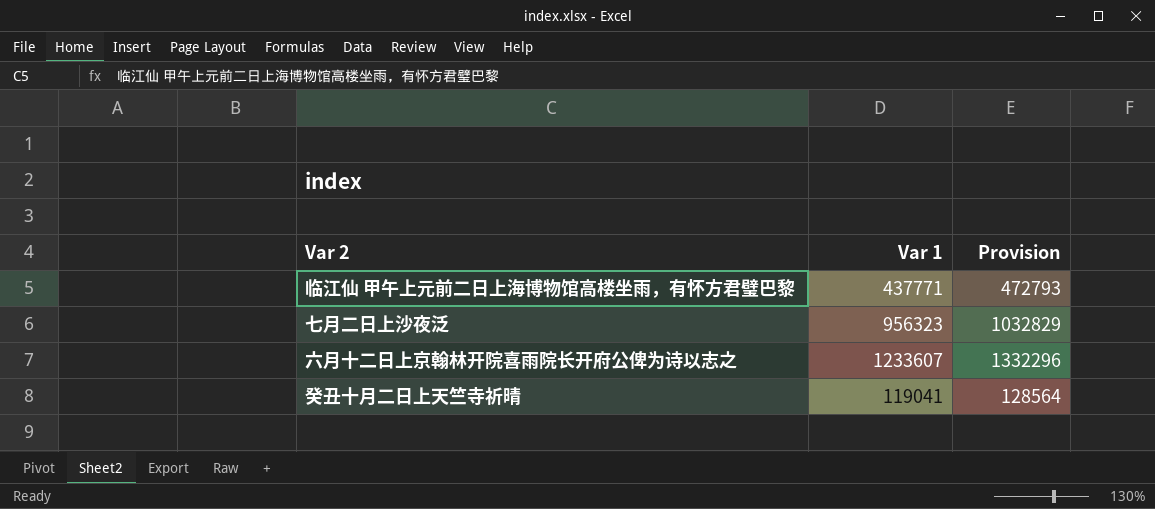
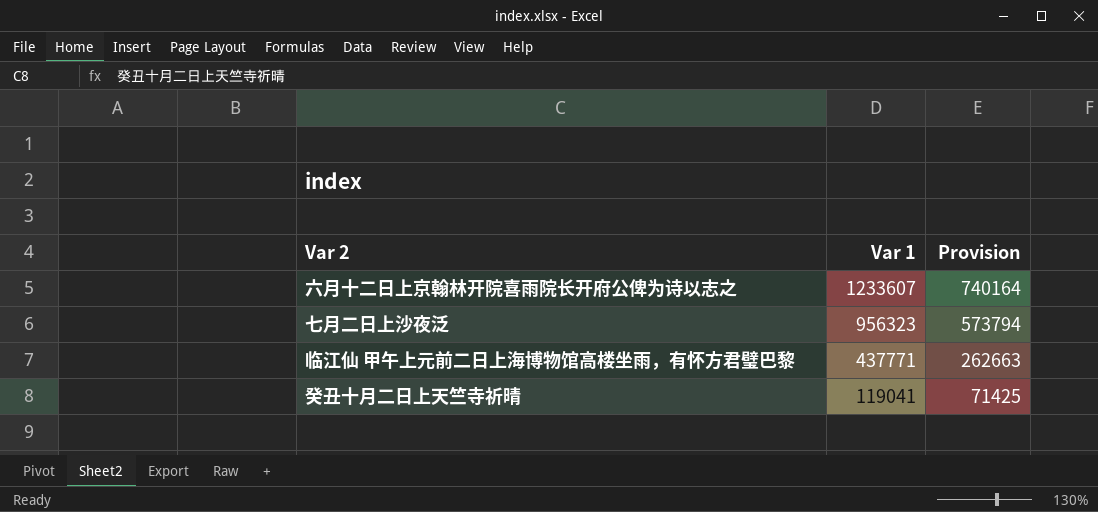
row order: none -> Var 1 descending
column Provision | formula: [Var 1] * 1.08 -> [Var 1] * 0.6

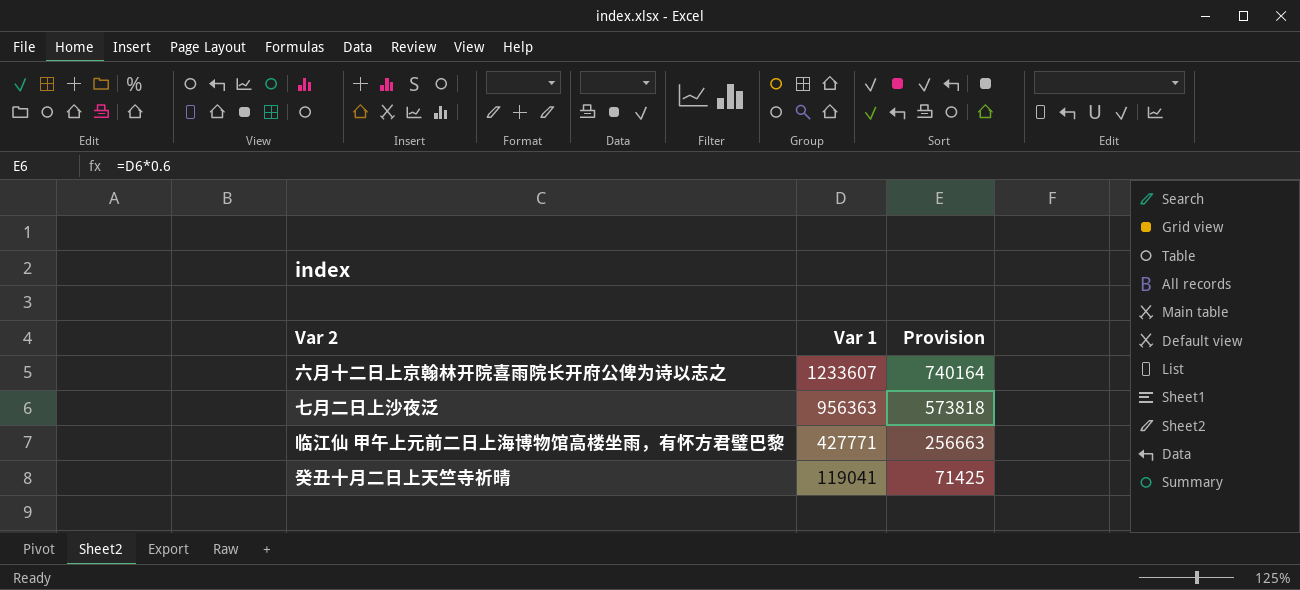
七月二日上沙夜泛 | Var 1: 956323 -> 956363
七月二日上沙夜泛 | Provision: 573794 -> 573818
临江仙 甲午上元前二日上海博物馆高楼坐雨，有怀方君璧巴黎 | Var 1: 437771 -> 427771
临江仙 甲午上元前二日上海博物馆高楼坐雨，有怀方君璧巴黎 | Provision: 262663 -> 256663

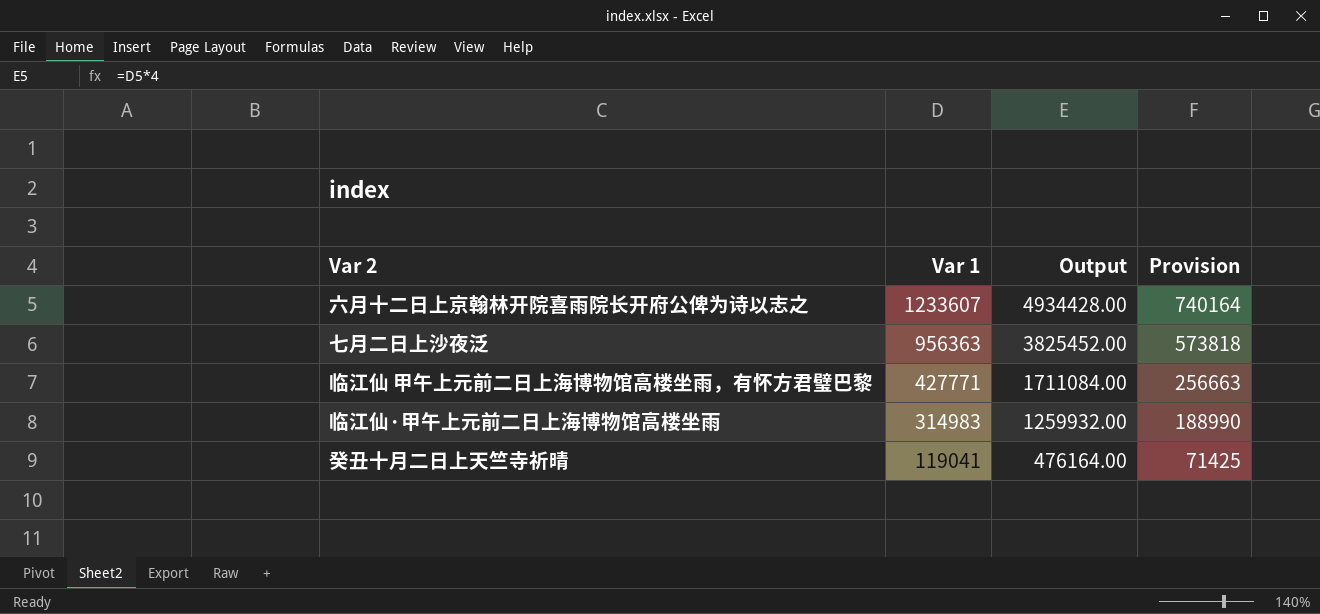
column Output | formula: none -> [Var 1] * 4
row 临江仙·甲午上元前二日上海博物馆高楼坐雨: none -> 314983 | 1259932.00 | 188990

